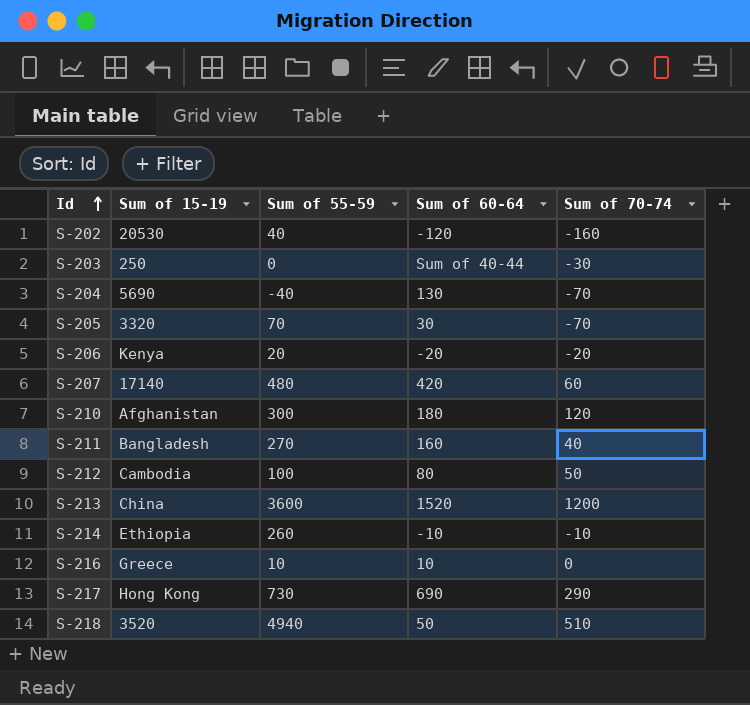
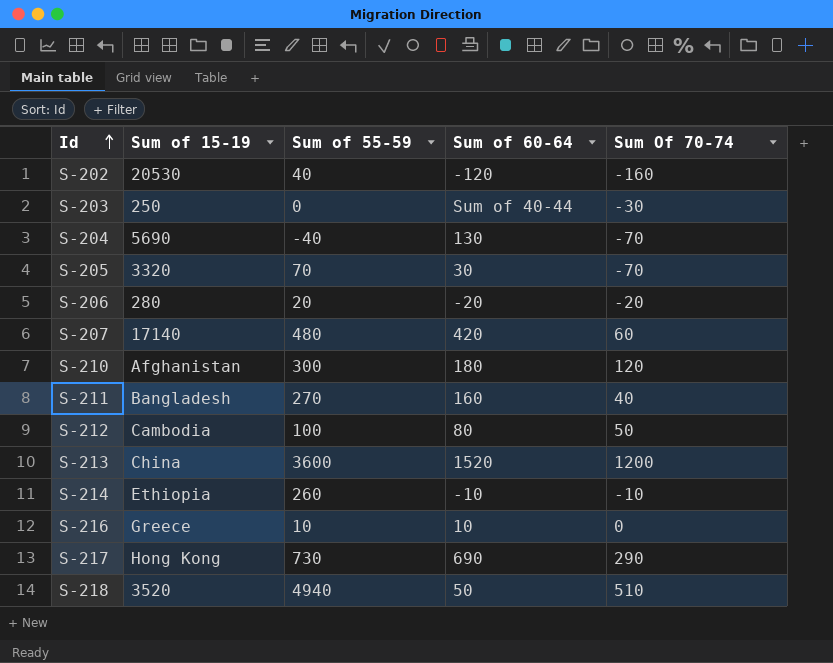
column name: Sum of 70-74 -> Sum Of 70-74
S-206 | Sum of 15-19: Kenya -> 280

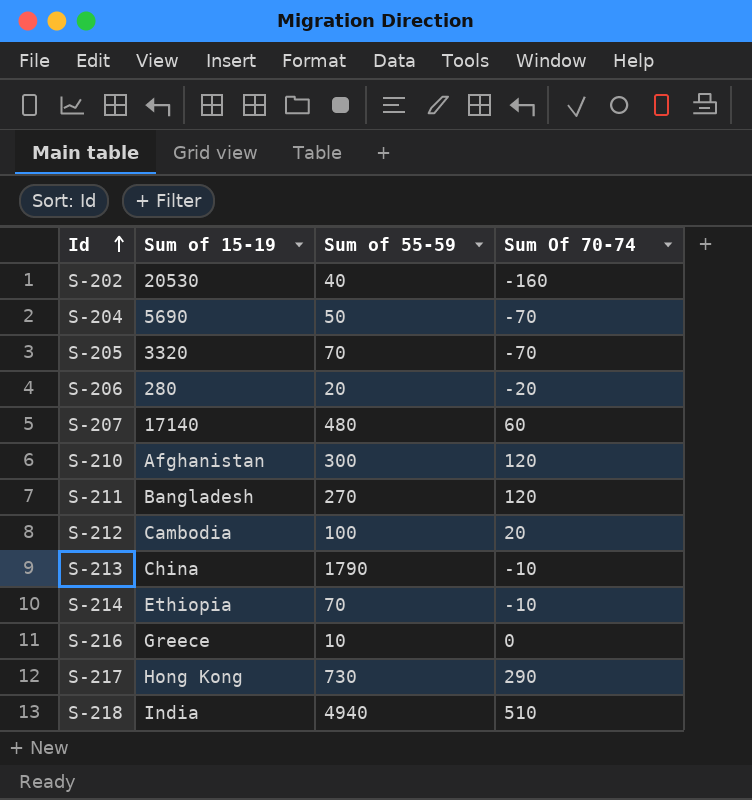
column Sum of 60-64 | position: 4 -> none
row S-203: 250 | 0 | Sum of 40-44 | -30 -> none
S-204 | Sum of 55-59: -40 -> 50
S-211 | Sum Of 70-74: 40 -> 120
S-212 | Sum Of 70-74: 50 -> 20
S-213 | Sum of 55-59: 3600 -> 1790
S-213 | Sum Of 70-74: 1200 -> -10
S-214 | Sum of 55-59: 260 -> 70
S-218 | Sum of 15-19: 3520 -> India

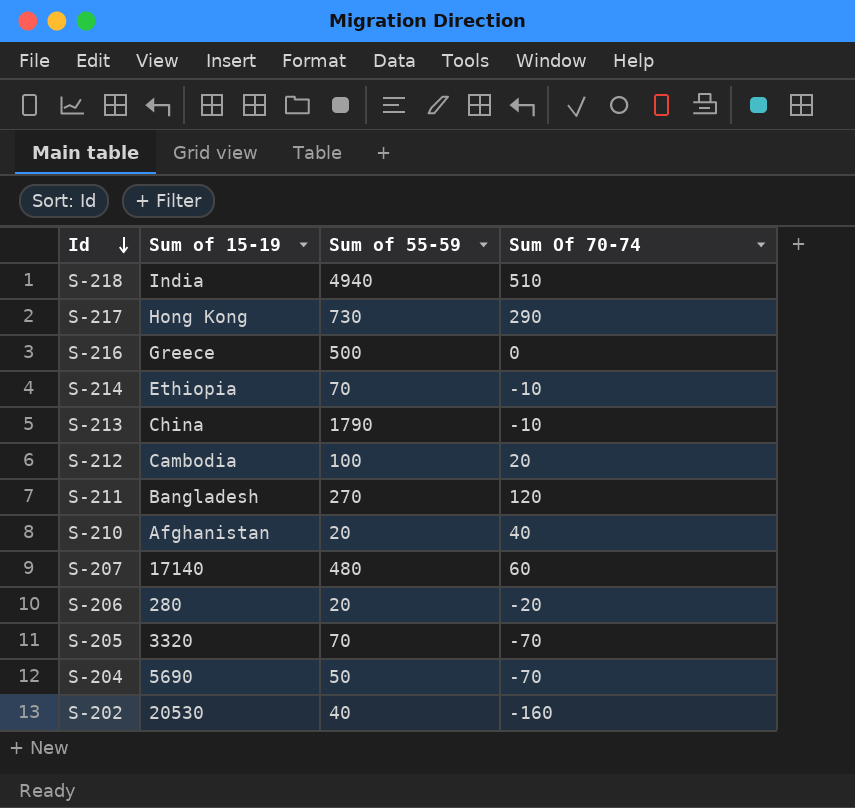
row order: Id ascending -> Id descending
S-216 | Sum of 55-59: 10 -> 500
S-210 | Sum of 55-59: 300 -> 20
S-210 | Sum Of 70-74: 120 -> 40

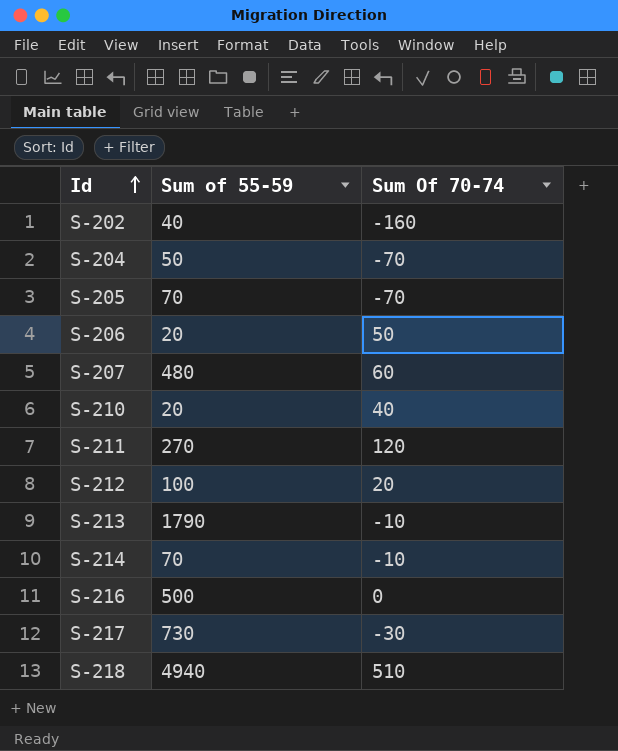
row order: Id descending -> Id ascending
column Sum of 15-19 | position: 2 -> none
S-206 | Sum Of 70-74: -20 -> 50
S-217 | Sum Of 70-74: 290 -> -30

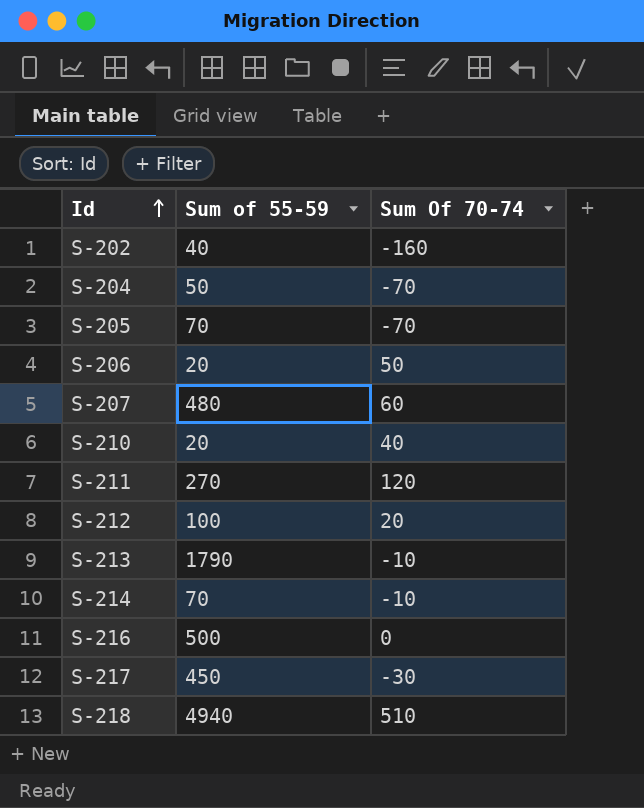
S-217 | Sum of 55-59: 730 -> 450

